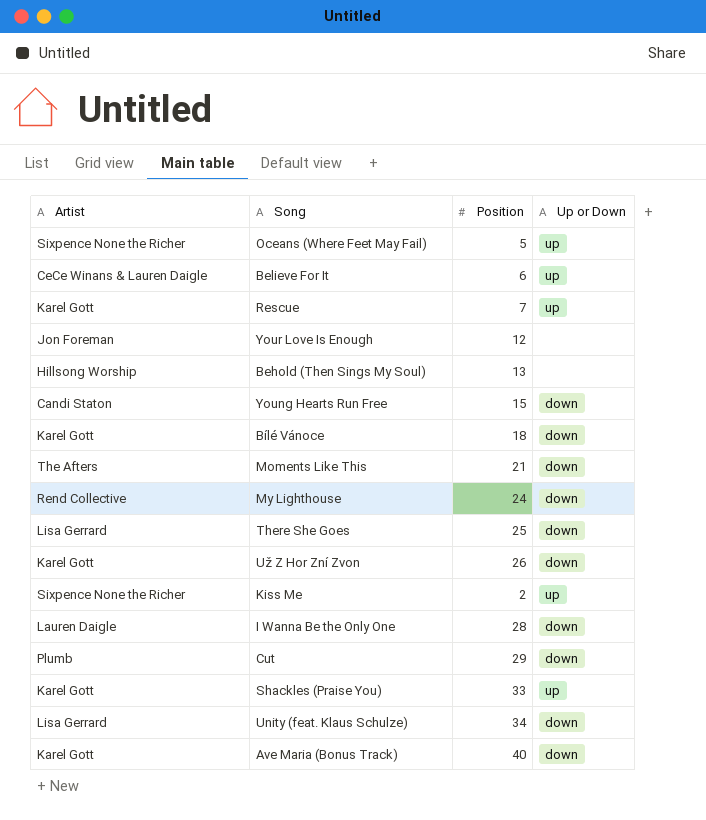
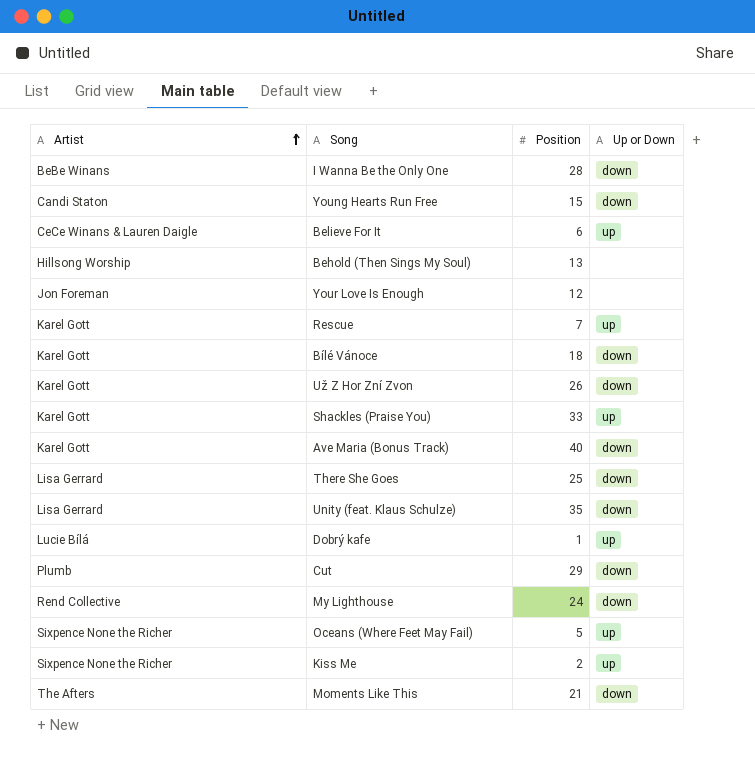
row order: none -> Artist ascending
I Wanna Be the Only One | Artist: Lauren Daigle -> BeBe Winans
Unity (feat. Klaus Schulze) | Position: 34 -> 35
row Dobrý kafe: none -> Lucie Bílá | 1 | up

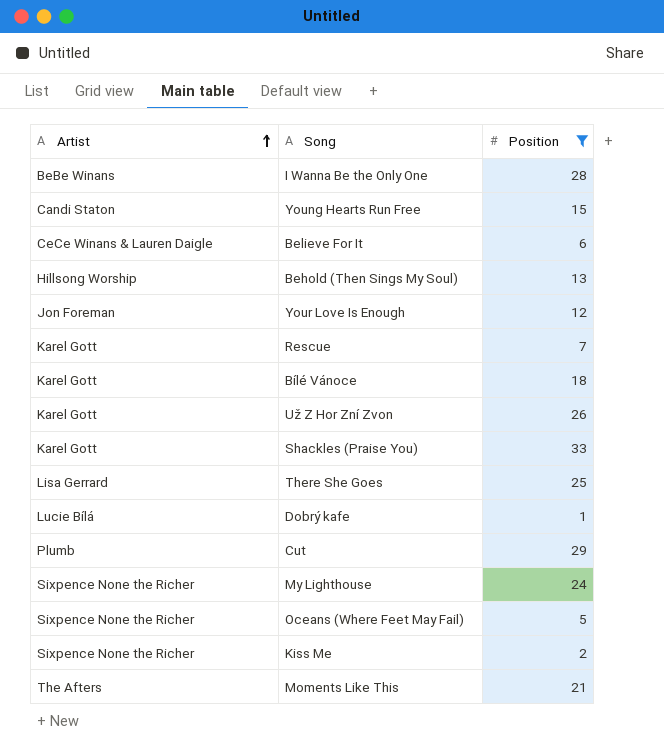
filter: none -> Position <= 33
column Up or Down | position: 4 -> none
My Lighthouse | Artist: Rend Collective -> Sixpence None the Richer

